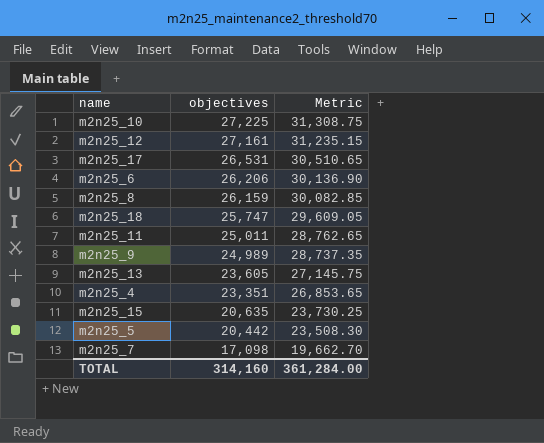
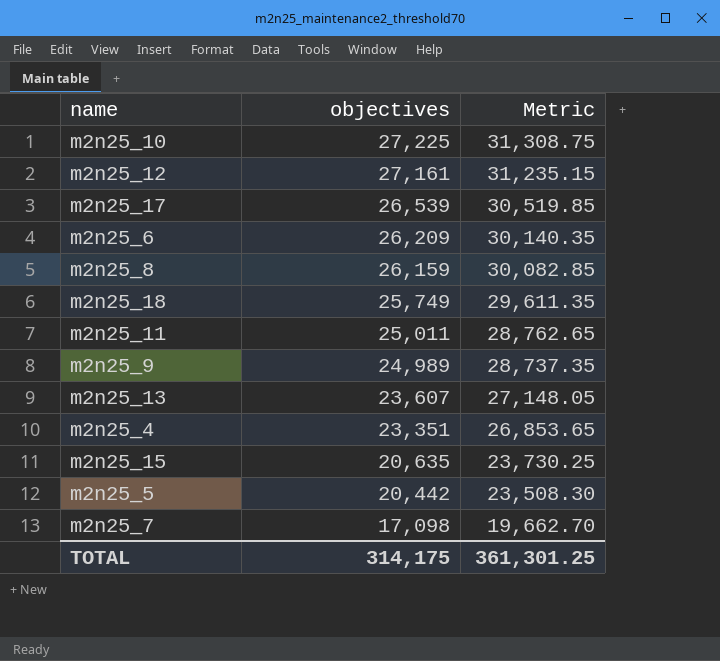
m2n25_17 | objectives: 26,531 -> 26,539
m2n25_17 | Metric: 30,510.65 -> 30,519.85
m2n25_6 | objectives: 26,206 -> 26,209
m2n25_6 | Metric: 30,136.90 -> 30,140.35
m2n25_18 | objectives: 25,747 -> 25,749
m2n25_18 | Metric: 29,609.05 -> 29,611.35
m2n25_13 | objectives: 23,605 -> 23,607
m2n25_13 | Metric: 27,145.75 -> 27,148.05
TOTAL | objectives: 314,160 -> 314,175
TOTAL | Metric: 361,284.00 -> 361,301.25

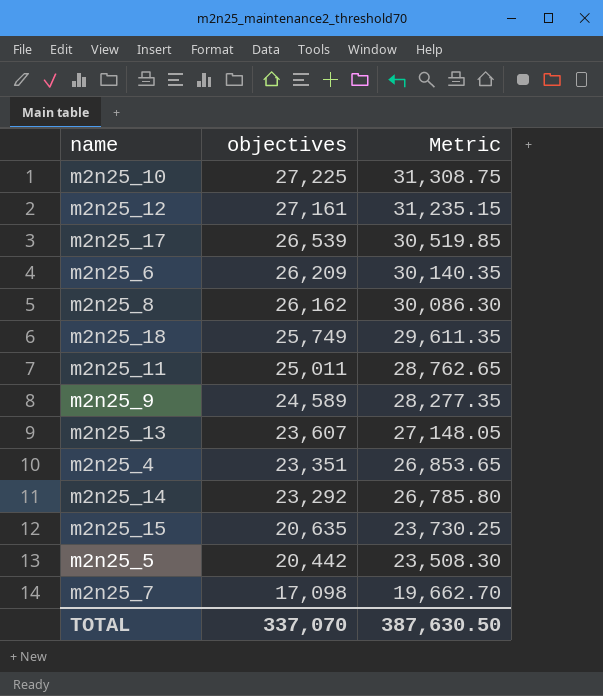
m2n25_8 | objectives: 26,159 -> 26,162
m2n25_8 | Metric: 30,082.85 -> 30,086.30
m2n25_9 | objectives: 24,989 -> 24,589
m2n25_9 | Metric: 28,737.35 -> 28,277.35
row m2n25_14: none -> 23,292 | 26,785.80
TOTAL | objectives: 314,175 -> 337,070
TOTAL | Metric: 361,301.25 -> 387,630.50

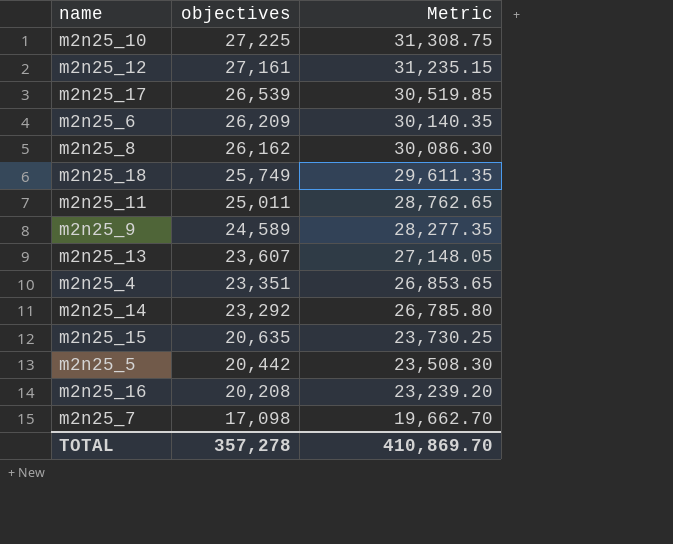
row m2n25_16: none -> 20,208 | 23,239.20
TOTAL | objectives: 337,070 -> 357,278
TOTAL | Metric: 387,630.50 -> 410,869.70

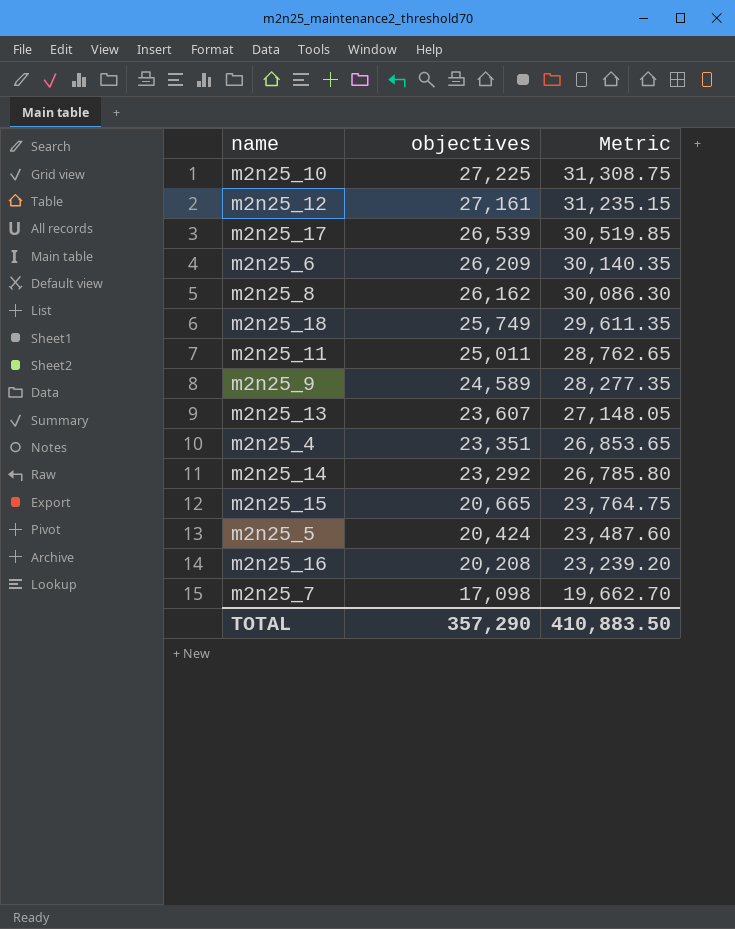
m2n25_15 | objectives: 20,635 -> 20,665
m2n25_15 | Metric: 23,730.25 -> 23,764.75
m2n25_5 | objectives: 20,442 -> 20,424
m2n25_5 | Metric: 23,508.30 -> 23,487.60
TOTAL | objectives: 357,278 -> 357,290
TOTAL | Metric: 410,869.70 -> 410,883.50

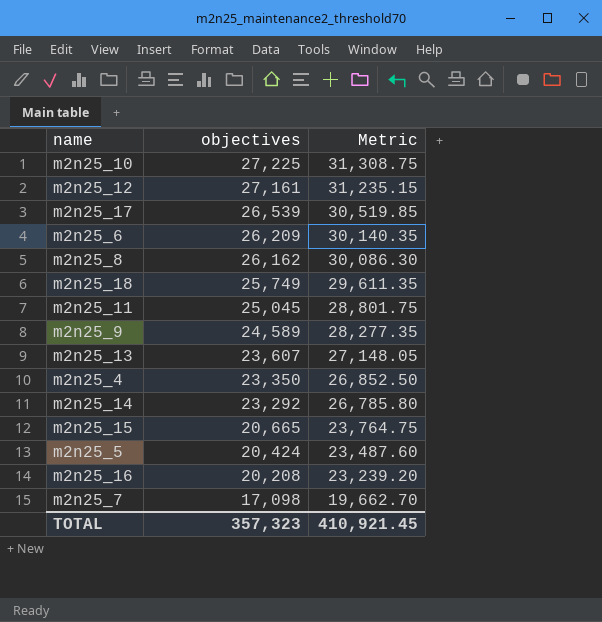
m2n25_11 | objectives: 25,011 -> 25,045
m2n25_11 | Metric: 28,762.65 -> 28,801.75
m2n25_4 | objectives: 23,351 -> 23,350
m2n25_4 | Metric: 26,853.65 -> 26,852.50
TOTAL | objectives: 357,290 -> 357,323
TOTAL | Metric: 410,883.50 -> 410,921.45

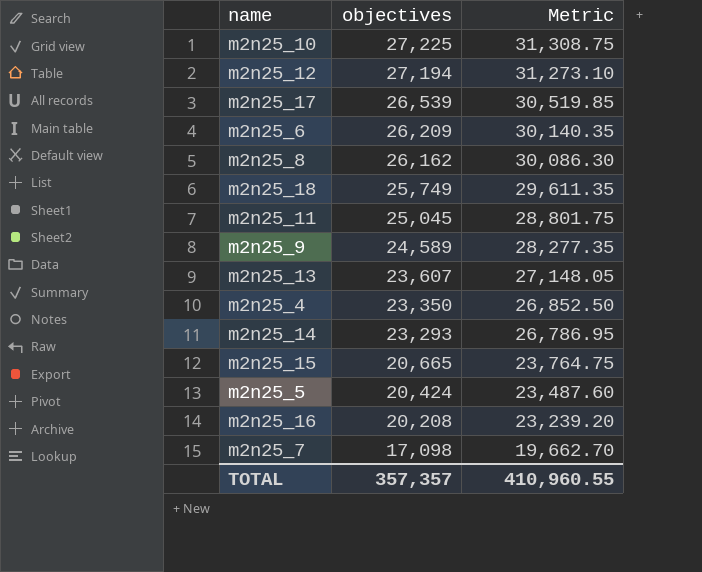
m2n25_12 | objectives: 27,161 -> 27,194
m2n25_12 | Metric: 31,235.15 -> 31,273.10
m2n25_14 | objectives: 23,292 -> 23,293
m2n25_14 | Metric: 26,785.80 -> 26,786.95
TOTAL | objectives: 357,323 -> 357,357
TOTAL | Metric: 410,921.45 -> 410,960.55

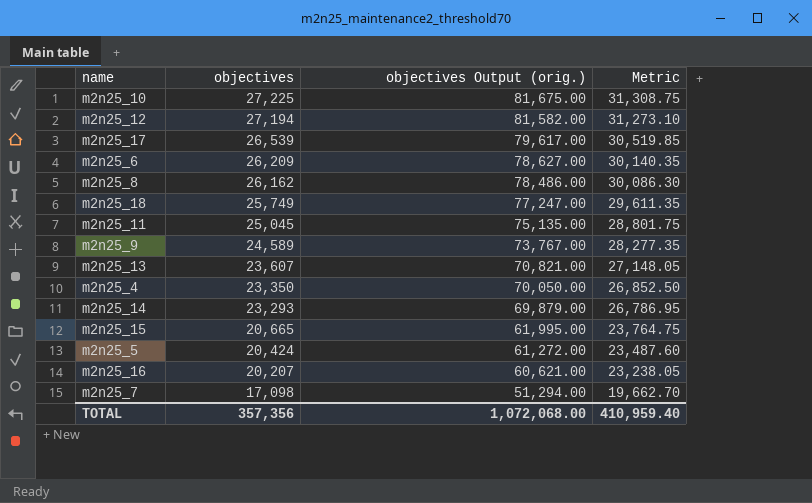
column objectives Output (orig.) | formula: none -> [objectives] * 3
m2n25_16 | objectives: 20,208 -> 20,207
m2n25_16 | Metric: 23,239.20 -> 23,238.05
TOTAL | objectives: 357,357 -> 357,356
TOTAL | Metric: 410,960.55 -> 410,959.40

